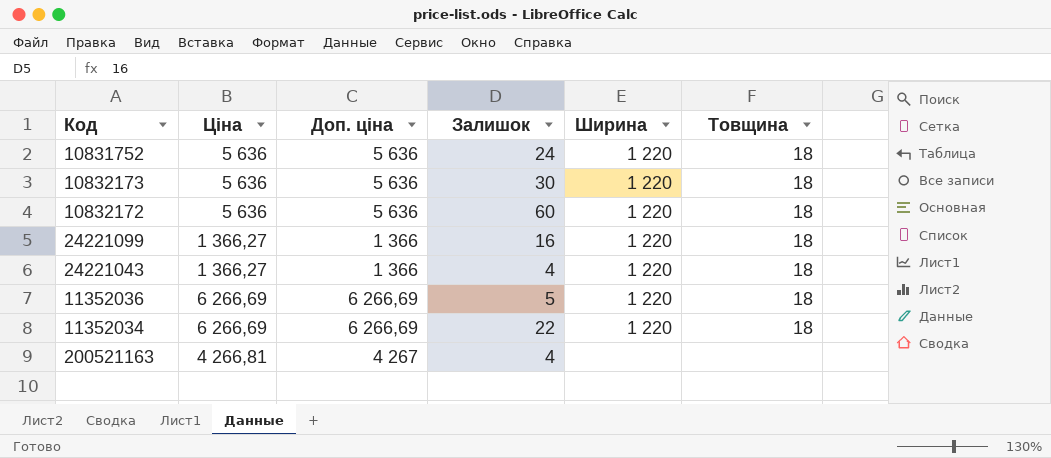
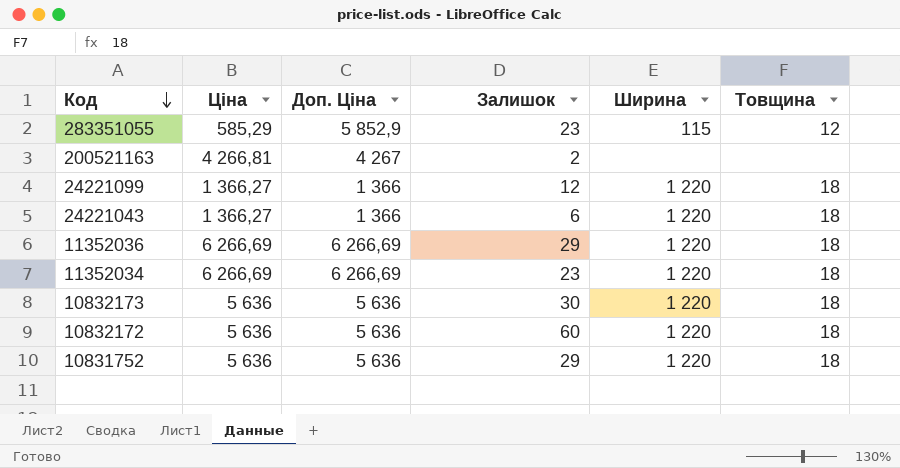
row order: none -> Код descending
column name: Доп. ціна -> Доп. Ціна
row 283351055: none -> 585,29 | 5 852,9 | 23 | 115 | 12
200521163 | Залишок: 4 -> 2
24221099 | Залишок: 16 -> 12
24221043 | Залишок: 4 -> 6
11352036 | Залишок: 5 -> 29
11352034 | Залишок: 22 -> 23
10831752 | Залишок: 24 -> 29

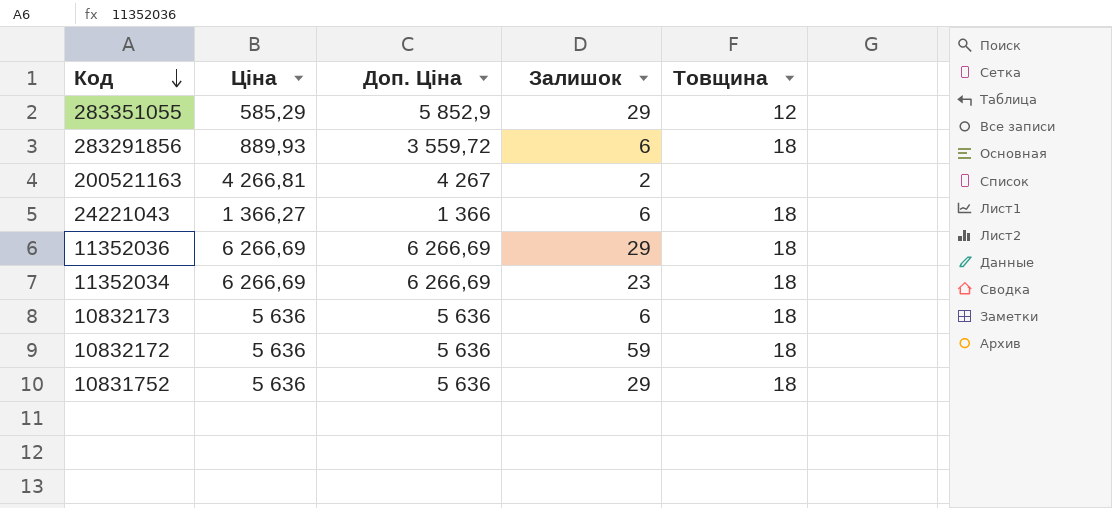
column Ширина | position: 5 -> none
row 24221099: 1 366,27 | 1 366 | 12 | 1 220 | 18 -> none
283351055 | Залишок: 23 -> 29
row 283291856: none -> 889,93 | 3 559,72 | 6 | 18
10832173 | Залишок: 30 -> 6
10832172 | Залишок: 60 -> 59

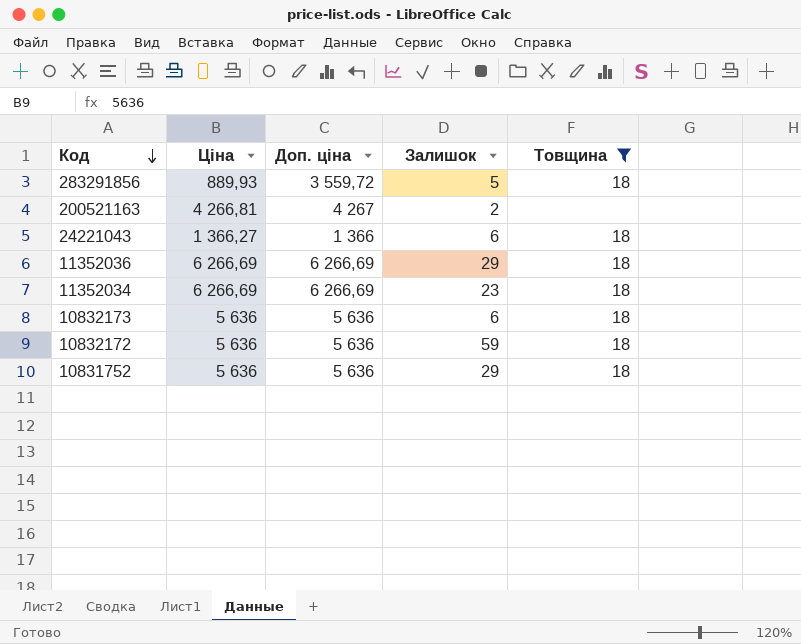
filter: none -> Товщина != 12
column name: Доп. Ціна -> Доп. ціна
283291856 | Залишок: 6 -> 5

